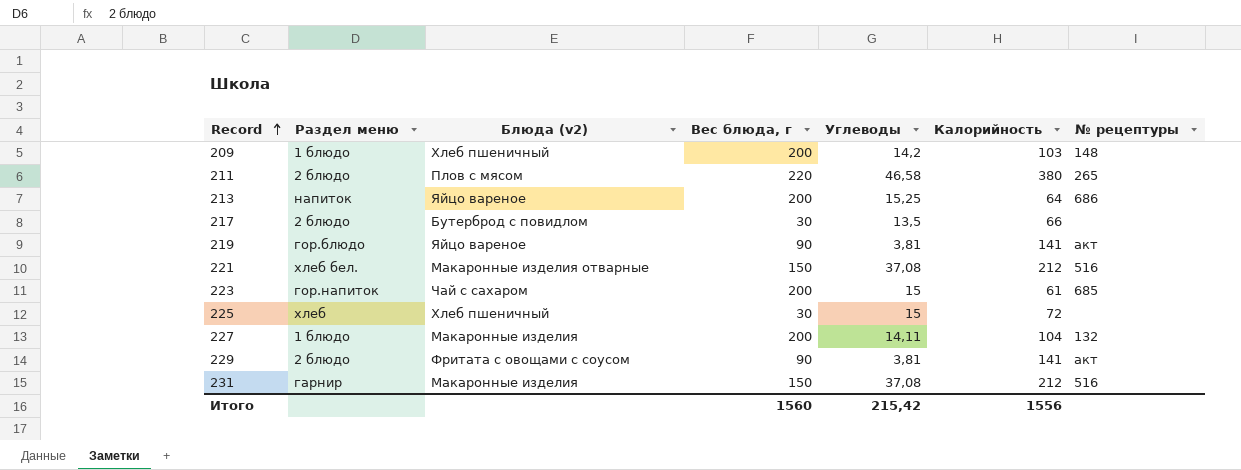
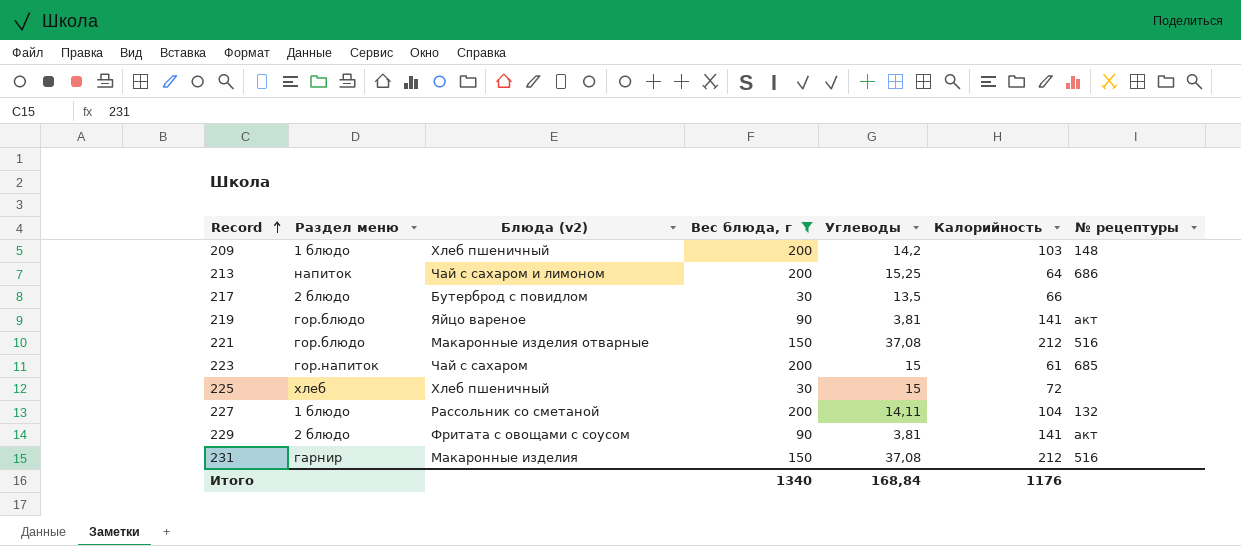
filter: none -> Вес блюда, г != 220
213 | Блюда (v2): Яйцо вареное -> Чай с сахаром и лимоном
221 | Раздел меню: хлеб бел. -> гор.блюдо
227 | Блюда (v2): Макаронные изделия -> Рассольник со сметаной
Итого | Вес блюда, г: 1560 -> 1340
Итого | Углеводы: 215,42 -> 168,84
Итого | Калорийность: 1556 -> 1176

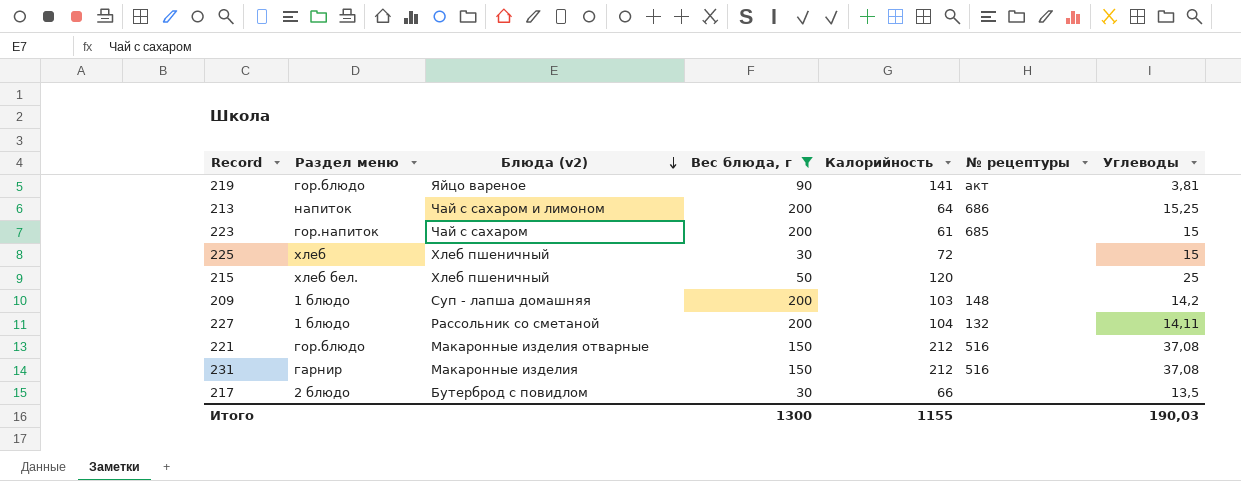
row order: Record ascending -> Блюда (v2) descending
column Углеводы | position: 5 -> 7
row 229: 2 блюдо | Фритата с овощами с соусом | 90 | 3,81 | 141 | акт -> none
row 215: none -> хлеб бел. | Хлеб пшеничный | 50 | 120 | none | 25
209 | Блюда (v2): Хлеб пшеничный -> Суп - лапша домашняя
Итого | Вес блюда, г: 1340 -> 1300
Итого | Калорийность: 1176 -> 1155
Итого | Углеводы: 168,84 -> 190,03

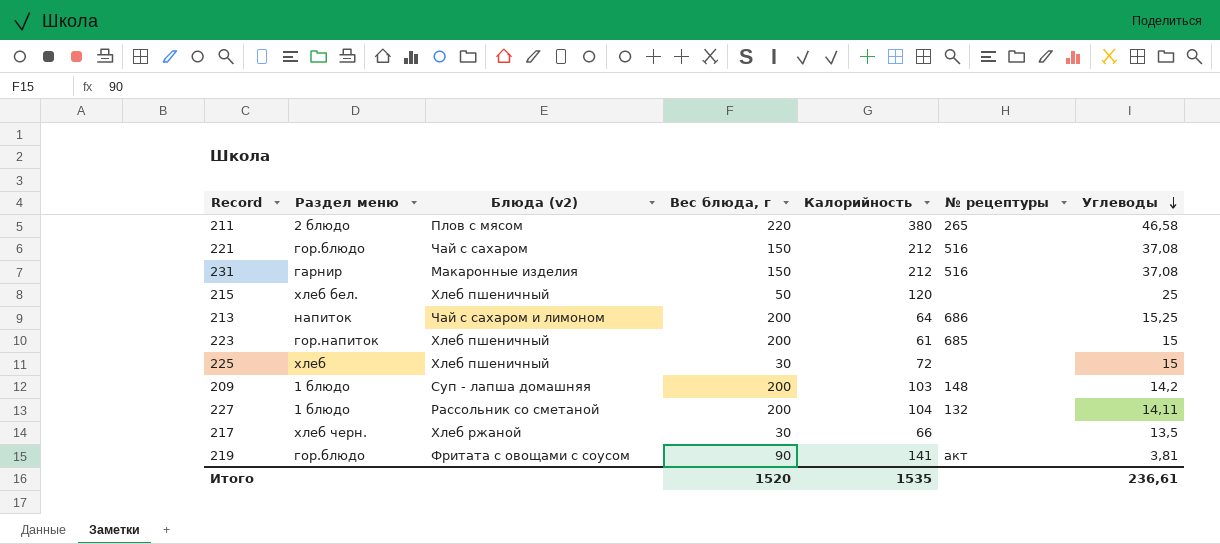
filter: Вес блюда, г != 220 -> none
row order: Блюда (v2) descending -> Углеводы descending
221 | Блюда (v2): Макаронные изделия отварные -> Чай с сахаром
223 | Блюда (v2): Чай с сахаром -> Хлеб пшеничный
217 | Раздел меню: 2 блюдо -> хлеб черн.
217 | Блюда (v2): Бутерброд с повидлом -> Хлеб ржаной
219 | Блюда (v2): Яйцо вареное -> Фритата с овощами с соусом
Итого | Вес блюда, г: 1300 -> 1520
Итого | Калорийность: 1155 -> 1535
Итого | Углеводы: 190,03 -> 236,61

